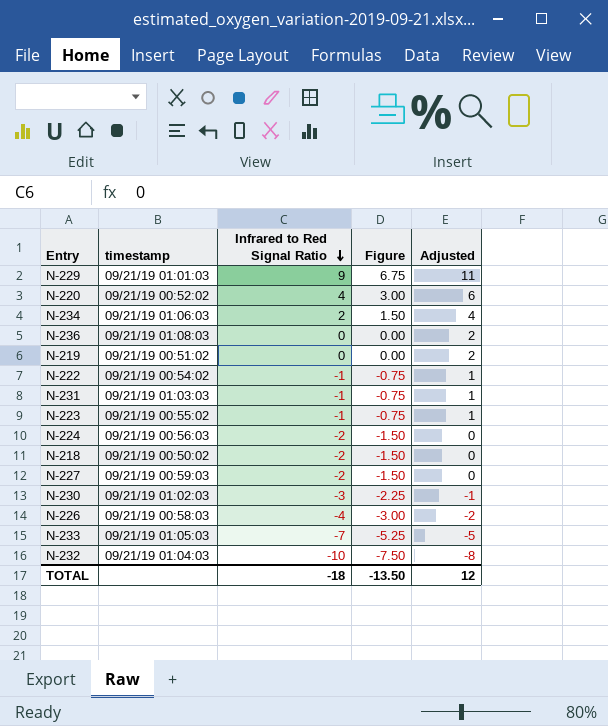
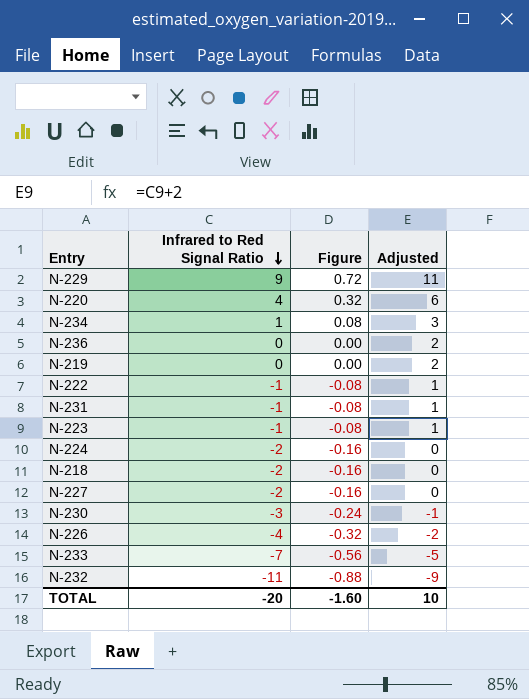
column timestamp | position: 2 -> none
column Figure | formula: [Infrared to Red Signal Ratio] * 0.75 -> [Infrared to Red Signal Ratio] * 0.08
N-234 | Infrared to Red Signal Ratio: 2 -> 1
N-234 | Adjusted: 4 -> 3
N-232 | Infrared to Red Signal Ratio: -10 -> -11
N-232 | Adjusted: -8 -> -9
TOTAL | Infrared to Red Signal Ratio: -18 -> -20
TOTAL | Figure: -13.50 -> -1.60
TOTAL | Adjusted: 12 -> 10

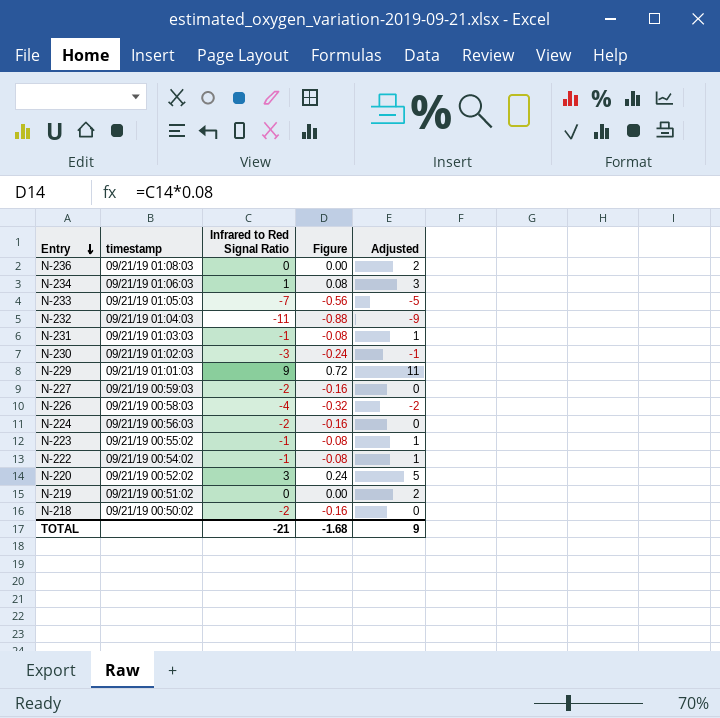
row order: Infrared to Red Signal Ratio descending -> Entry descending
column timestamp | position: none -> 2
N-220 | Infrared to Red Signal Ratio: 4 -> 3
N-220 | Figure: 0.32 -> 0.24
N-220 | Adjusted: 6 -> 5
TOTAL | Infrared to Red Signal Ratio: -20 -> -21
TOTAL | Figure: -1.60 -> -1.68
TOTAL | Adjusted: 10 -> 9

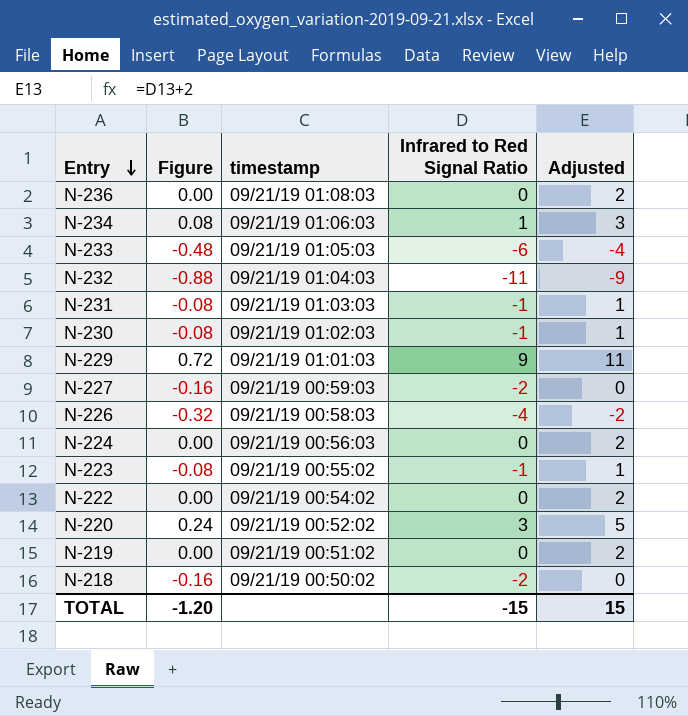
column Figure | position: 4 -> 2
N-233 | Figure: -0.56 -> -0.48
N-233 | Infrared to Red Signal Ratio: -7 -> -6
N-233 | Adjusted: -5 -> -4
N-230 | Figure: -0.24 -> -0.08
N-230 | Infrared to Red Signal Ratio: -3 -> -1
N-230 | Adjusted: -1 -> 1
N-224 | Figure: -0.16 -> 0.00
N-224 | Infrared to Red Signal Ratio: -2 -> 0
N-224 | Adjusted: 0 -> 2
N-222 | Figure: -0.08 -> 0.00
N-222 | Infrared to Red Signal Ratio: -1 -> 0
N-222 | Adjusted: 1 -> 2
TOTAL | Figure: -1.68 -> -1.20
TOTAL | Infrared to Red Signal Ratio: -21 -> -15
TOTAL | Adjusted: 9 -> 15

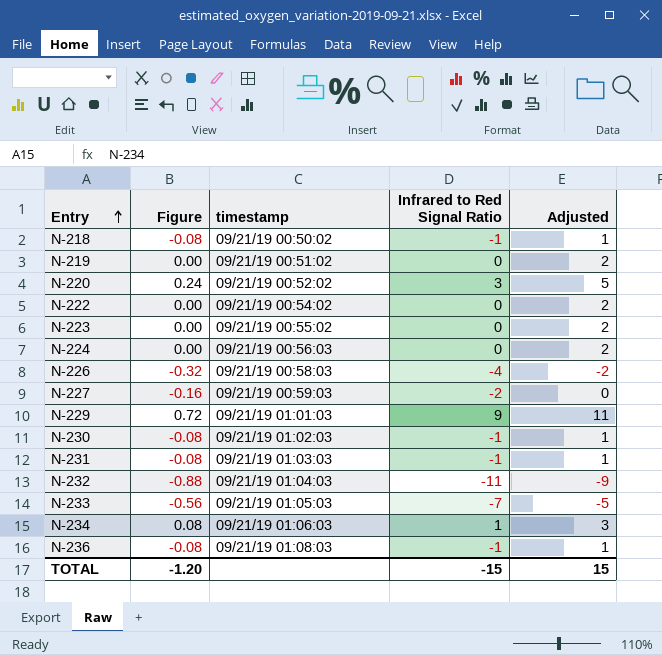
row order: Entry descending -> Entry ascending
N-218 | Figure: -0.16 -> -0.08
N-218 | Infrared to Red Signal Ratio: -2 -> -1
N-218 | Adjusted: 0 -> 1
N-223 | Figure: -0.08 -> 0.00
N-223 | Infrared to Red Signal Ratio: -1 -> 0
N-223 | Adjusted: 1 -> 2
N-233 | Figure: -0.48 -> -0.56
N-233 | Infrared to Red Signal Ratio: -6 -> -7
N-233 | Adjusted: -4 -> -5
N-236 | Figure: 0.00 -> -0.08
N-236 | Infrared to Red Signal Ratio: 0 -> -1
N-236 | Adjusted: 2 -> 1

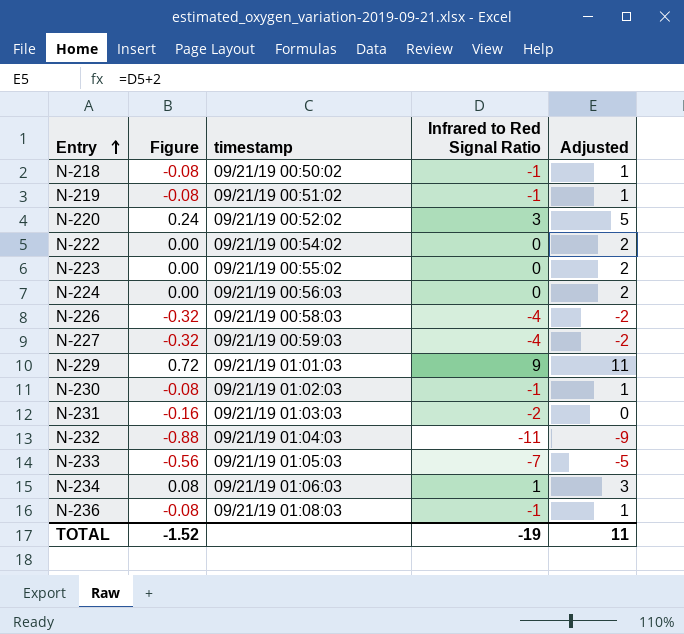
N-219 | Figure: 0.00 -> -0.08
N-219 | Infrared to Red Signal Ratio: 0 -> -1
N-219 | Adjusted: 2 -> 1
N-227 | Figure: -0.16 -> -0.32
N-227 | Infrared to Red Signal Ratio: -2 -> -4
N-227 | Adjusted: 0 -> -2
N-231 | Figure: -0.08 -> -0.16
N-231 | Infrared to Red Signal Ratio: -1 -> -2
N-231 | Adjusted: 1 -> 0
TOTAL | Figure: -1.20 -> -1.52
TOTAL | Infrared to Red Signal Ratio: -15 -> -19
TOTAL | Adjusted: 15 -> 11

